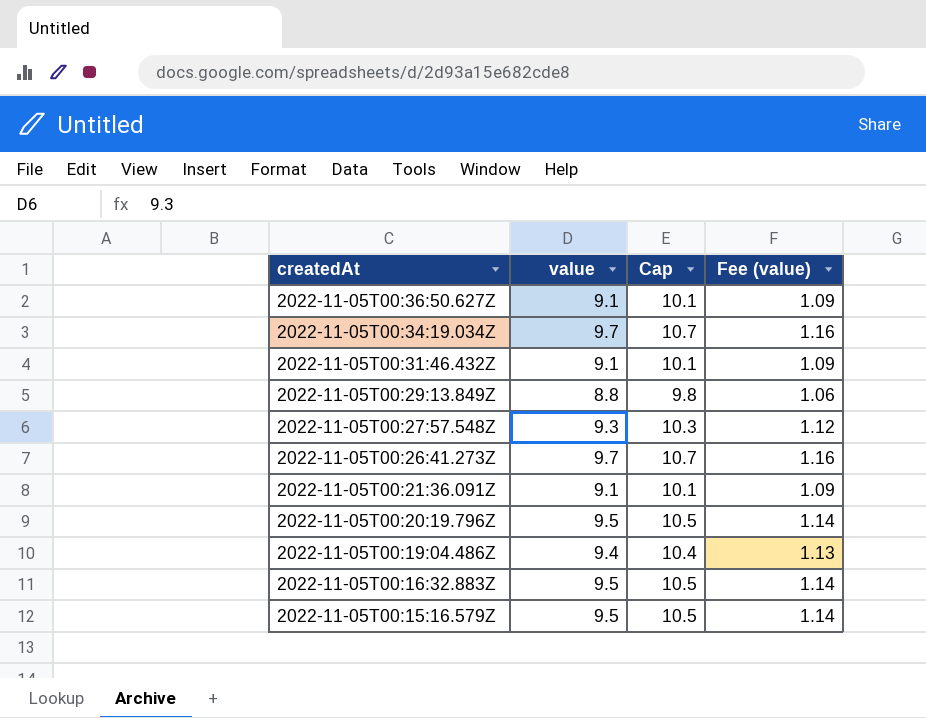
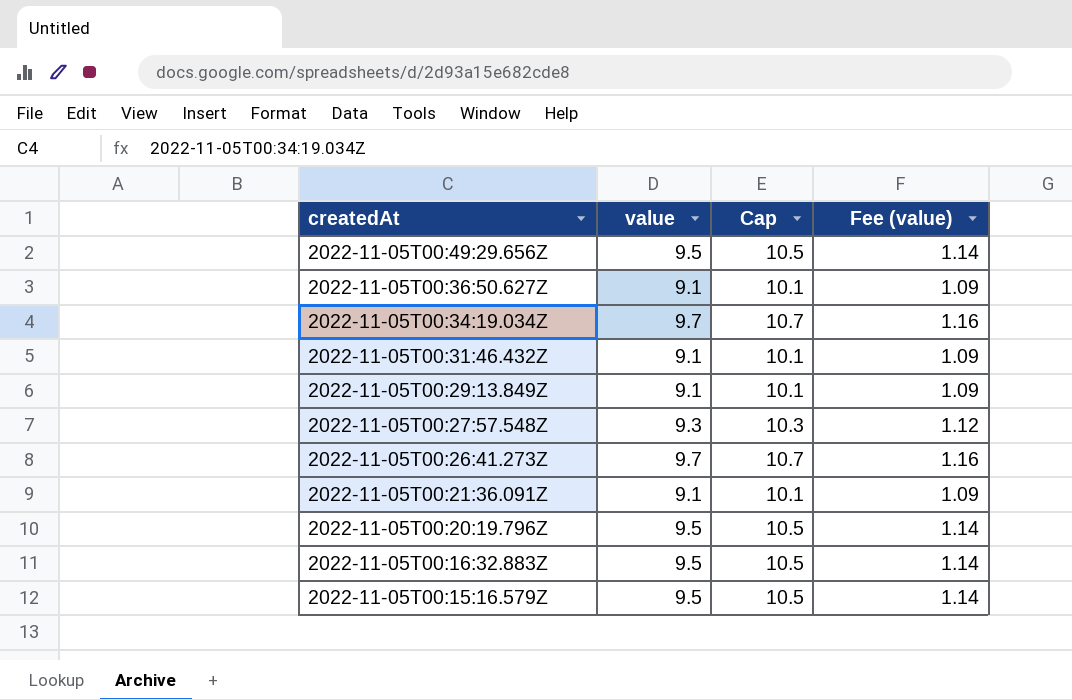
row 2022-11-05T00:19:04.486Z: 9.4 | 10.4 | 1.13 -> none
row 2022-11-05T00:49:29.656Z: none -> 9.5 | 10.5 | 1.14
2022-11-05T00:29:13.849Z | value: 8.8 -> 9.1
2022-11-05T00:29:13.849Z | Cap: 9.8 -> 10.1
2022-11-05T00:29:13.849Z | Fee (value): 1.06 -> 1.09

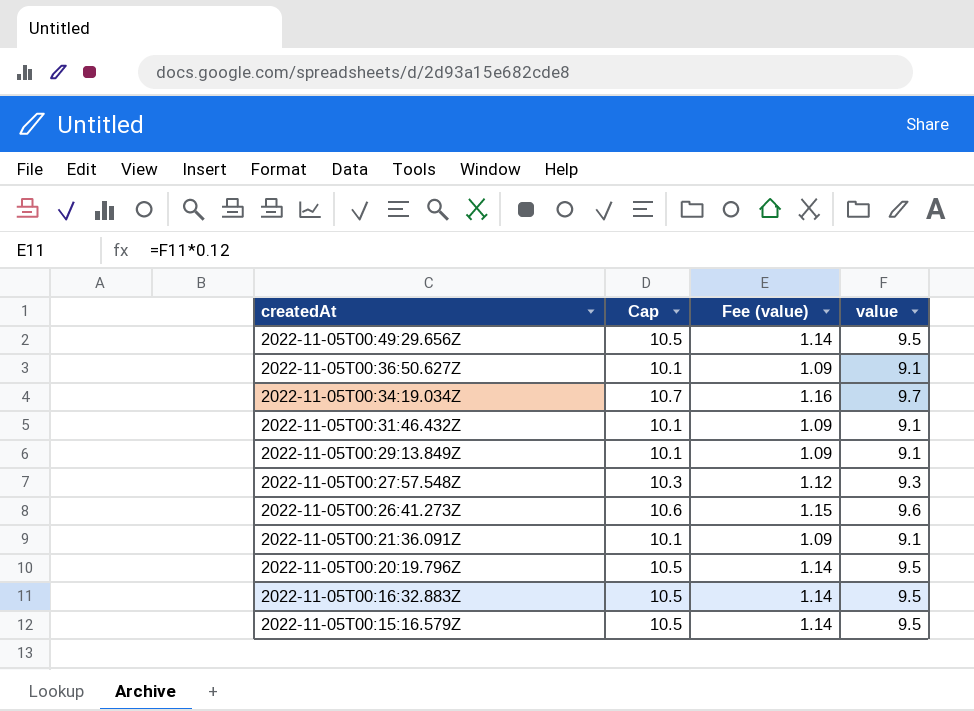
column value | position: 2 -> 4
2022-11-05T00:26:41.273Z | Cap: 10.7 -> 10.6
2022-11-05T00:26:41.273Z | Fee (value): 1.16 -> 1.15
2022-11-05T00:26:41.273Z | value: 9.7 -> 9.6

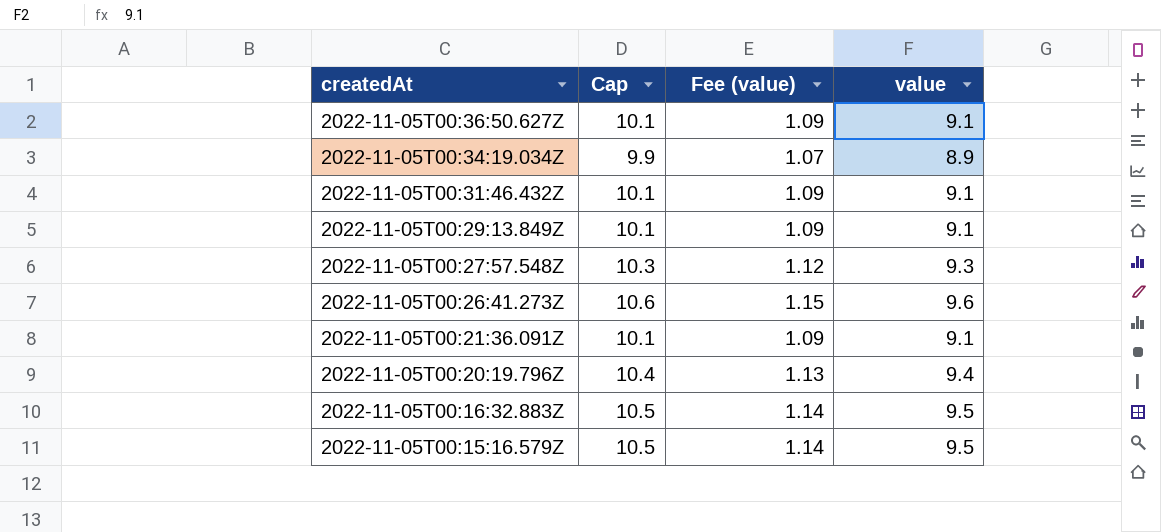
row 2022-11-05T00:49:29.656Z: 10.5 | 1.14 | 9.5 -> none
2022-11-05T00:34:19.034Z | Cap: 10.7 -> 9.9
2022-11-05T00:34:19.034Z | Fee (value): 1.16 -> 1.07
2022-11-05T00:34:19.034Z | value: 9.7 -> 8.9
2022-11-05T00:20:19.796Z | Cap: 10.5 -> 10.4
2022-11-05T00:20:19.796Z | Fee (value): 1.14 -> 1.13
2022-11-05T00:20:19.796Z | value: 9.5 -> 9.4

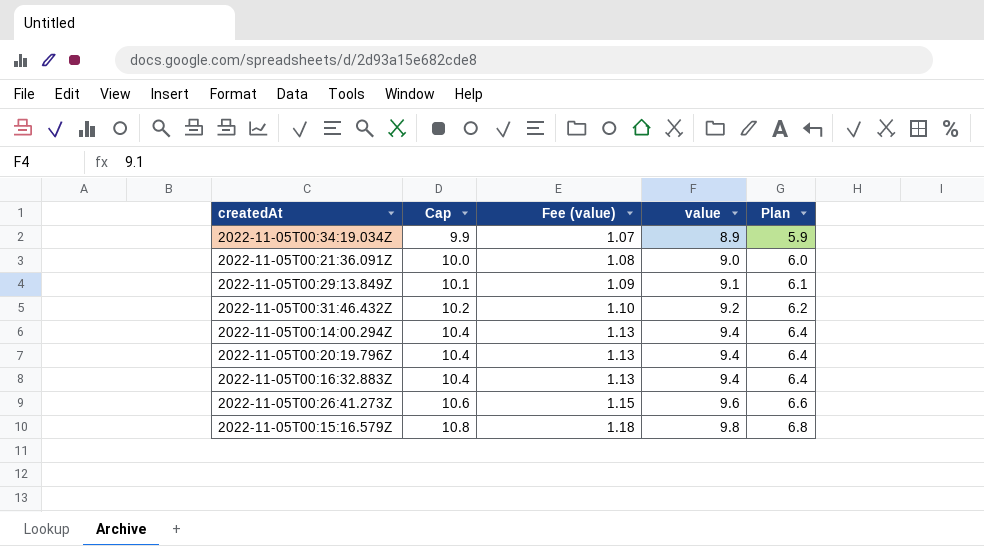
row order: createdAt descending -> Cap ascending
column Plan | formula: none -> [value] - 3
row 2022-11-05T00:36:50.627Z: 10.1 | 1.09 | 9.1 -> none
row 2022-11-05T00:27:57.548Z: 10.3 | 1.12 | 9.3 -> none
2022-11-05T00:21:36.091Z | Cap: 10.1 -> 10.0
2022-11-05T00:21:36.091Z | Fee (value): 1.09 -> 1.08
2022-11-05T00:21:36.091Z | value: 9.1 -> 9.0
2022-11-05T00:31:46.432Z | Cap: 10.1 -> 10.2
2022-11-05T00:31:46.432Z | Fee (value): 1.09 -> 1.10
2022-11-05T00:31:46.432Z | value: 9.1 -> 9.2
row 2022-11-05T00:14:00.294Z: none -> 10.4 | 1.13 | 9.4 | 6.4
2022-11-05T00:16:32.883Z | Cap: 10.5 -> 10.4
2022-11-05T00:16:32.883Z | Fee (value): 1.14 -> 1.13
2022-11-05T00:16:32.883Z | value: 9.5 -> 9.4
2022-11-05T00:15:16.579Z | Cap: 10.5 -> 10.8
2022-11-05T00:15:16.579Z | Fee (value): 1.14 -> 1.18
2022-11-05T00:15:16.579Z | value: 9.5 -> 9.8

